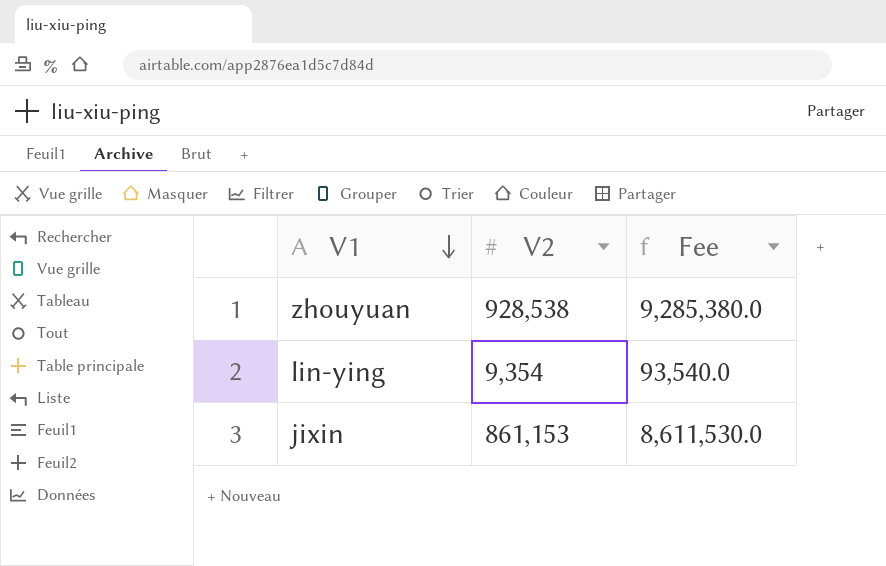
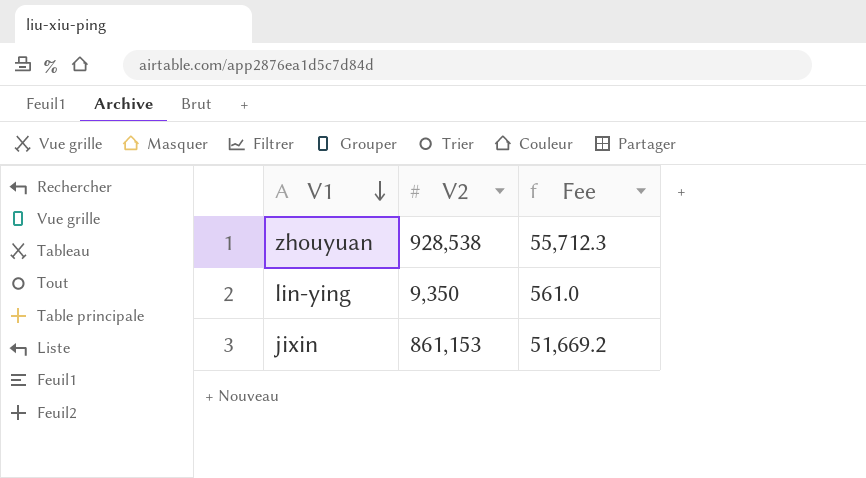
column Fee | formula: [V2] * 10 -> [V2] * 0.06
lin-ying | V2: 9,354 -> 9,350

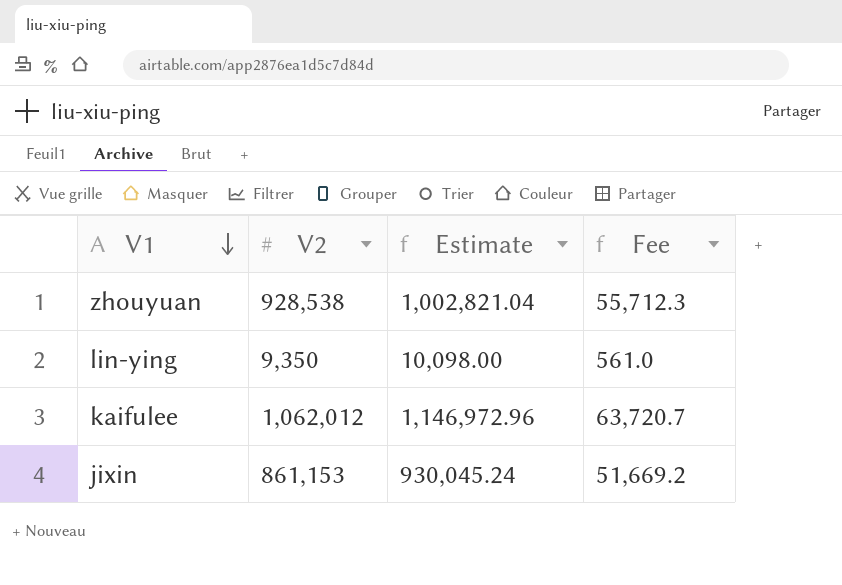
column Estimate | formula: none -> [V2] * 1.08
row kaifulee: none -> 1,062,012 | 1,146,972.96 | 63,720.7

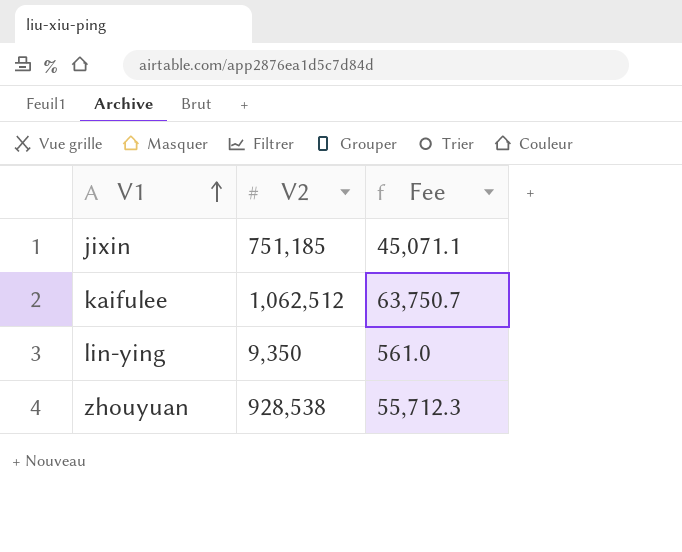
row order: V1 descending -> V1 ascending
column Estimate | formula: [V2] * 1.08 -> none
jixin | V2: 861,153 -> 751,185
jixin | Fee: 51,669.2 -> 45,071.1
kaifulee | V2: 1,062,012 -> 1,062,512
kaifulee | Fee: 63,720.7 -> 63,750.7

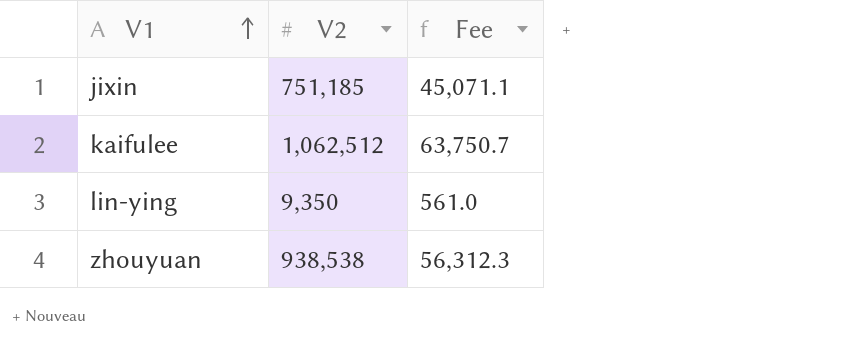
zhouyuan | V2: 928,538 -> 938,538
zhouyuan | Fee: 55,712.3 -> 56,312.3

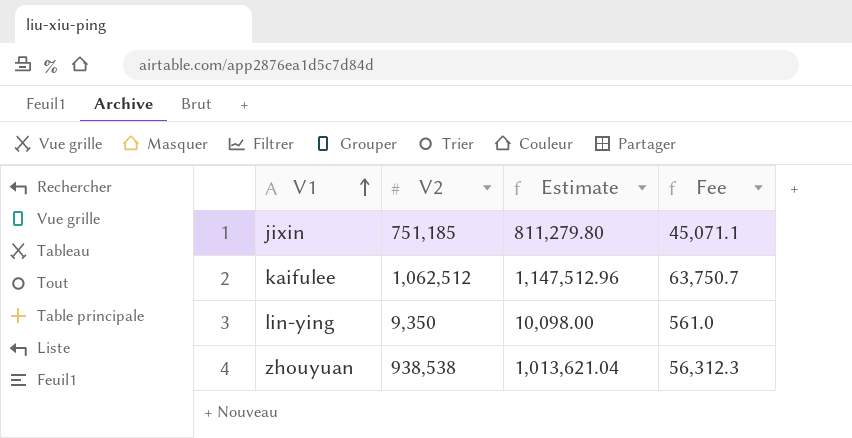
column Estimate | formula: none -> [V2] * 1.08

